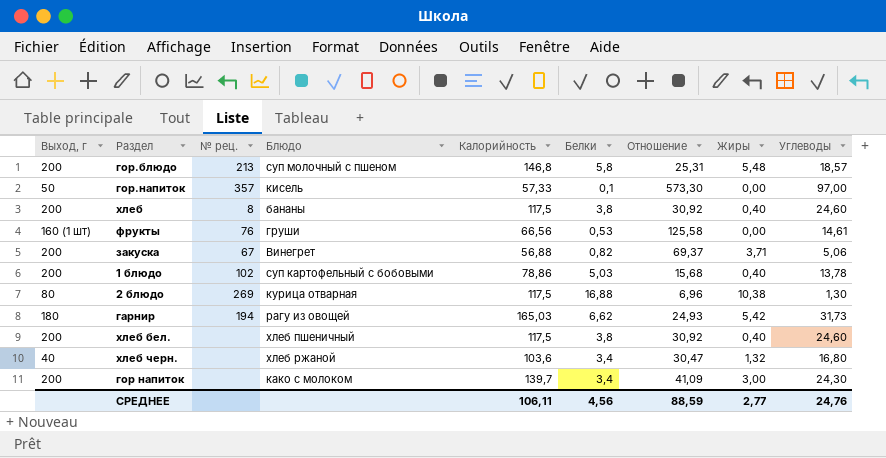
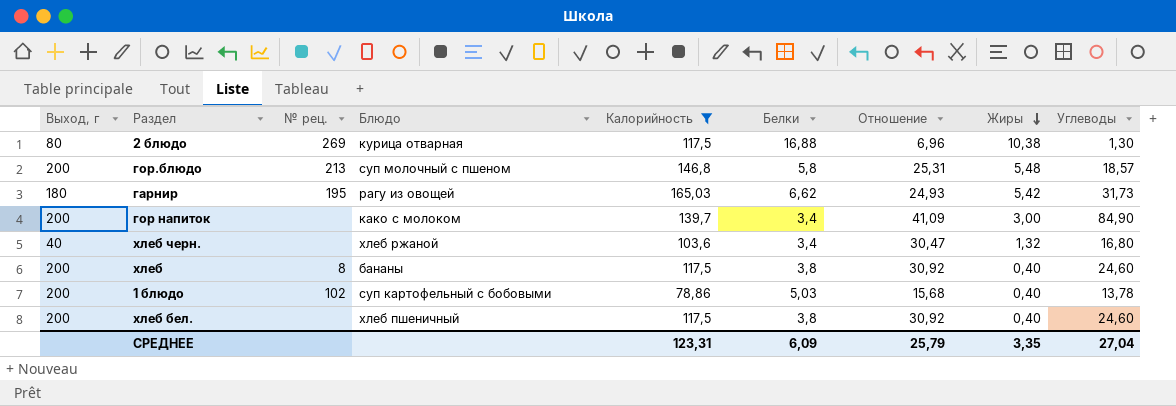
filter: none -> Калорийность >= 78,86
row order: none -> Жиры descending
гарнир | № рец.: 194 -> 195
гор напиток | Углеводы: 24,30 -> 84,90
СРЕДНЕЕ | Калорийность: 106,11 -> 123,31
СРЕДНЕЕ | Белки: 4,56 -> 6,09
СРЕДНЕЕ | Отношение: 88,59 -> 25,79
СРЕДНЕЕ | Жиры: 2,77 -> 3,35
СРЕДНЕЕ | Углеводы: 24,76 -> 27,04

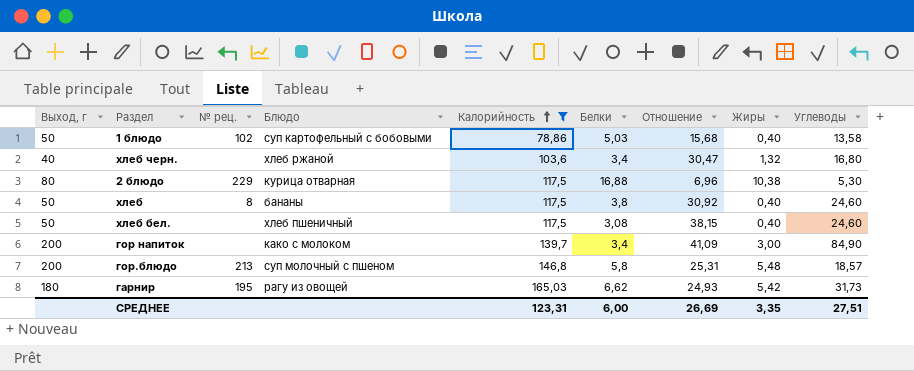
row order: Жиры descending -> Калорийность ascending
1 блюдо | Выход, г: 200 -> 50
1 блюдо | Углеводы: 13,78 -> 13,58
2 блюдо | № рец.: 269 -> 229
2 блюдо | Углеводы: 1,30 -> 5,30
хлеб | Выход, г: 200 -> 50
хлеб бел. | Выход, г: 200 -> 50
хлеб бел. | Белки: 3,8 -> 3,08
хлеб бел. | Отношение: 30,92 -> 38,15
СРЕДНЕЕ | Белки: 6,09 -> 6,00
СРЕДНЕЕ | Отношение: 25,79 -> 26,69
СРЕДНЕЕ | Углеводы: 27,04 -> 27,51

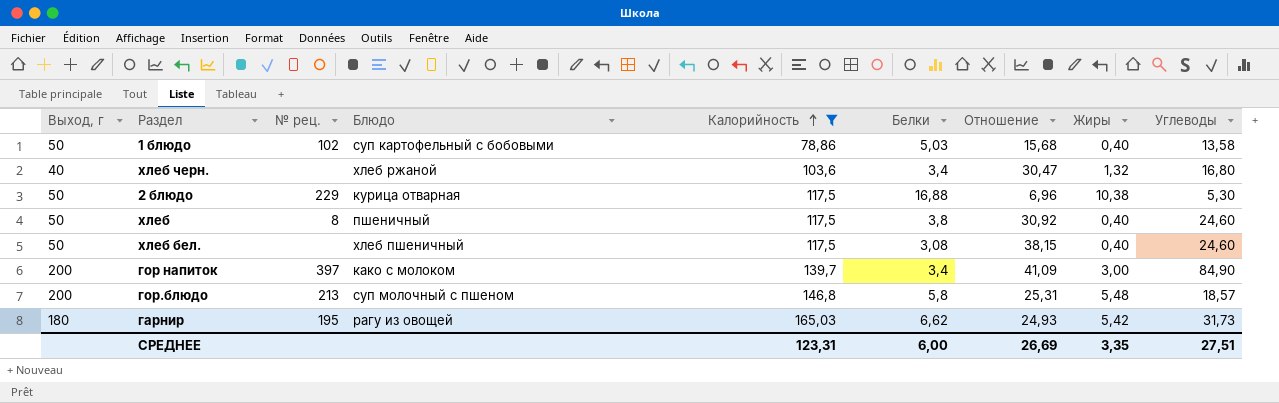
2 блюдо | Выход, г: 80 -> 50
хлеб | Блюдо: бананы -> пшеничный
гор напиток | № рец.: none -> 397

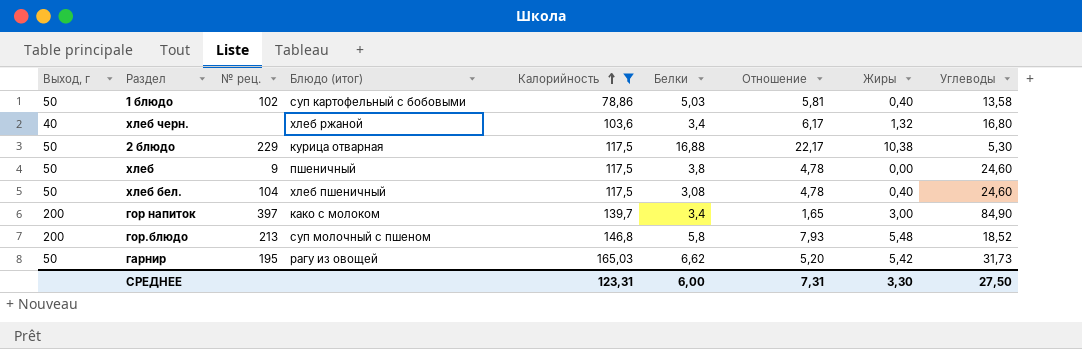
column name: Блюдо -> Блюдо (итог)
column Отношение | formula: [Калорийность] / [Белки] -> [Калорийность] / [Углеводы]
хлеб | № рец.: 8 -> 9
хлеб | Жиры: 0,40 -> 0,00
хлеб бел. | № рец.: none -> 104
гор.блюдо | Углеводы: 18,57 -> 18,52
гарнир | Выход, г: 180 -> 50
СРЕДНЕЕ | Отношение: 26,69 -> 7,31
СРЕДНЕЕ | Жиры: 3,35 -> 3,30
СРЕДНЕЕ | Углеводы: 27,51 -> 27,50

